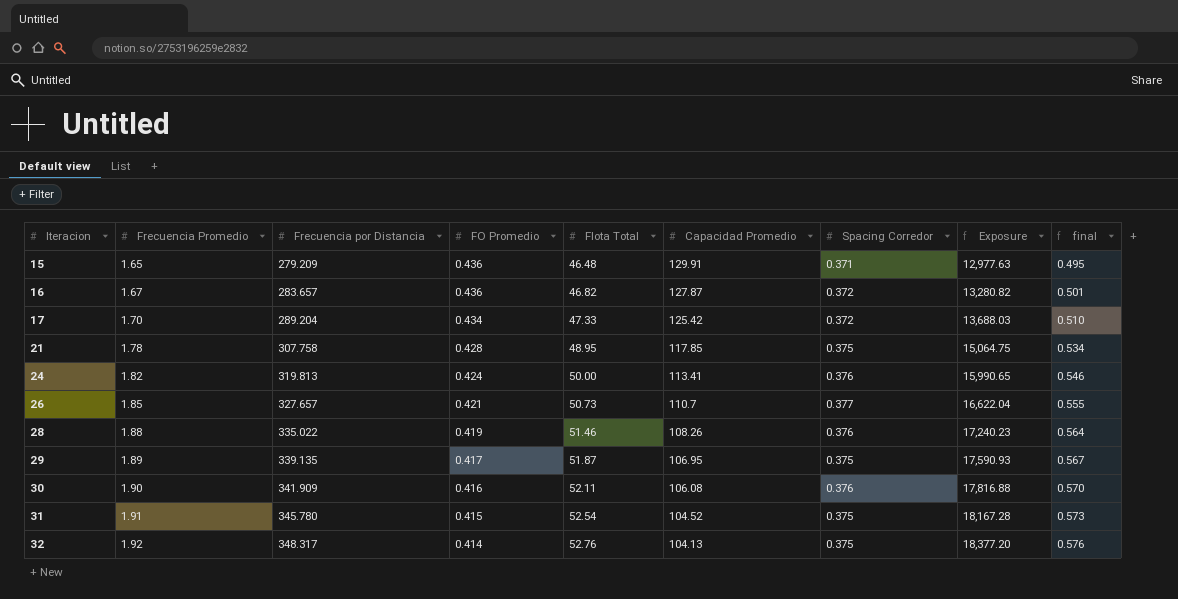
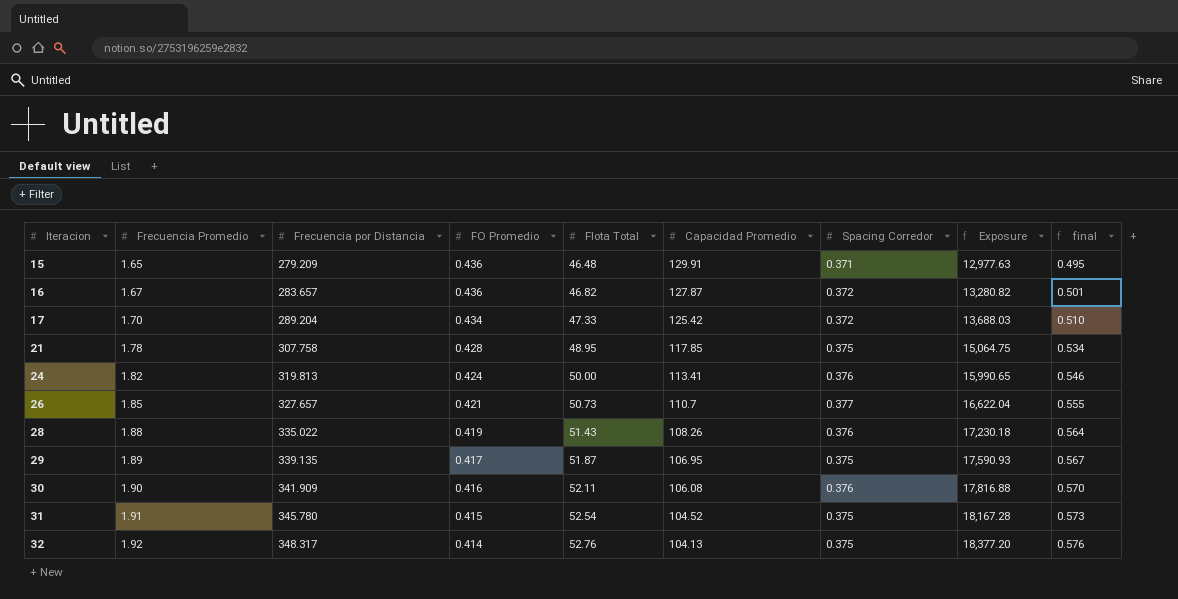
28 | Flota Total: 51.46 -> 51.43
28 | Exposure: 17,240.23 -> 17,230.18

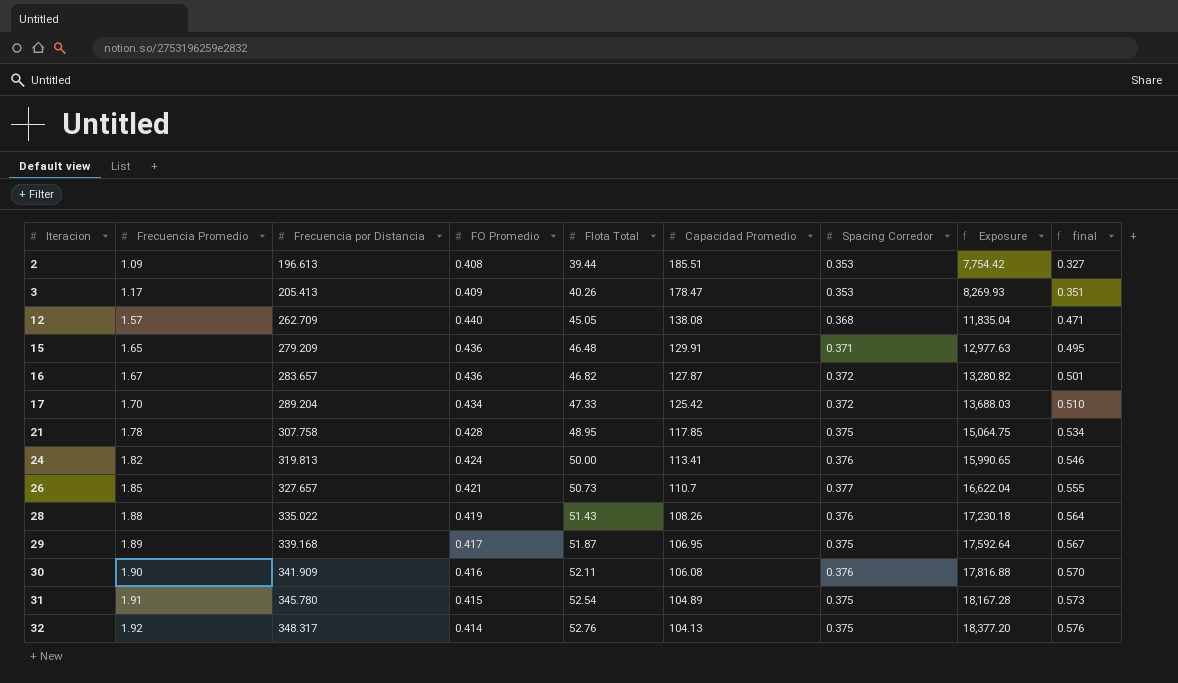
row 2: none -> 1.09 | 196.613 | 0.408 | 39.44 | 185.51 | 0.353 | 7,754.42 | 0.327
row 3: none -> 1.17 | 205.413 | 0.409 | 40.26 | 178.47 | 0.353 | 8,269.93 | 0.351
row 12: none -> 1.57 | 262.709 | 0.440 | 45.05 | 138.08 | 0.368 | 11,835.04 | 0.471
29 | Frecuencia por Distancia: 339.135 -> 339.168
29 | Exposure: 17,590.93 -> 17,592.64
31 | Capacidad Promedio: 104.52 -> 104.89

